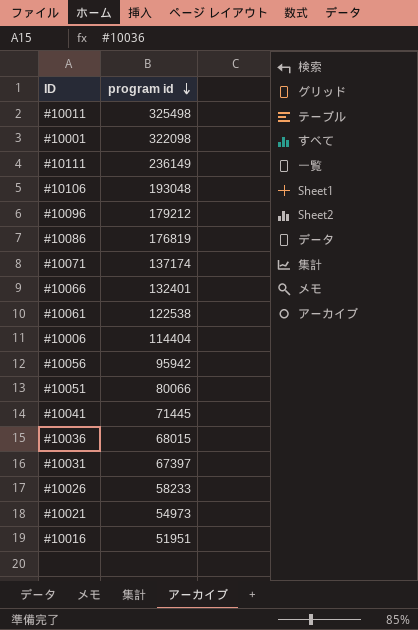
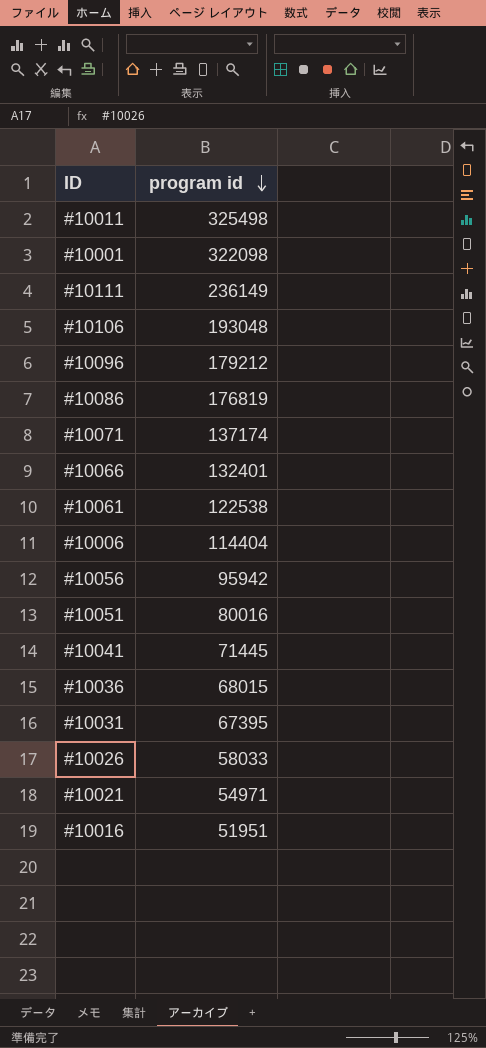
#10051 | program id: 80066 -> 80016
#10031 | program id: 67397 -> 67395
#10026 | program id: 58233 -> 58033
#10021 | program id: 54973 -> 54971

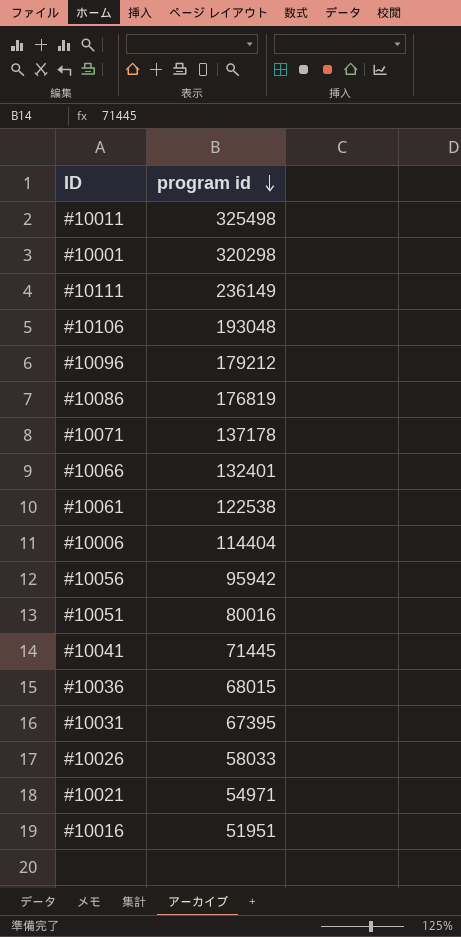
#10001 | program id: 322098 -> 320298
#10071 | program id: 137174 -> 137178

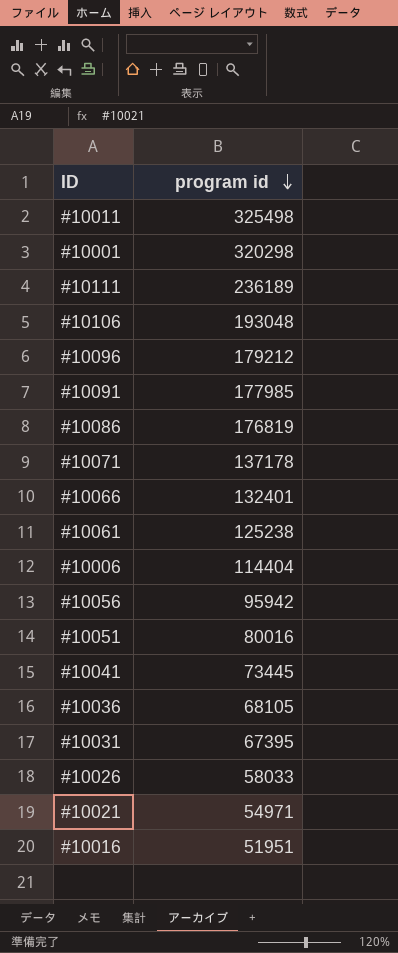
#10111 | program id: 236149 -> 236189
row #10091: none -> 177985
#10061 | program id: 122538 -> 125238
#10041 | program id: 71445 -> 73445
#10036 | program id: 68015 -> 68105

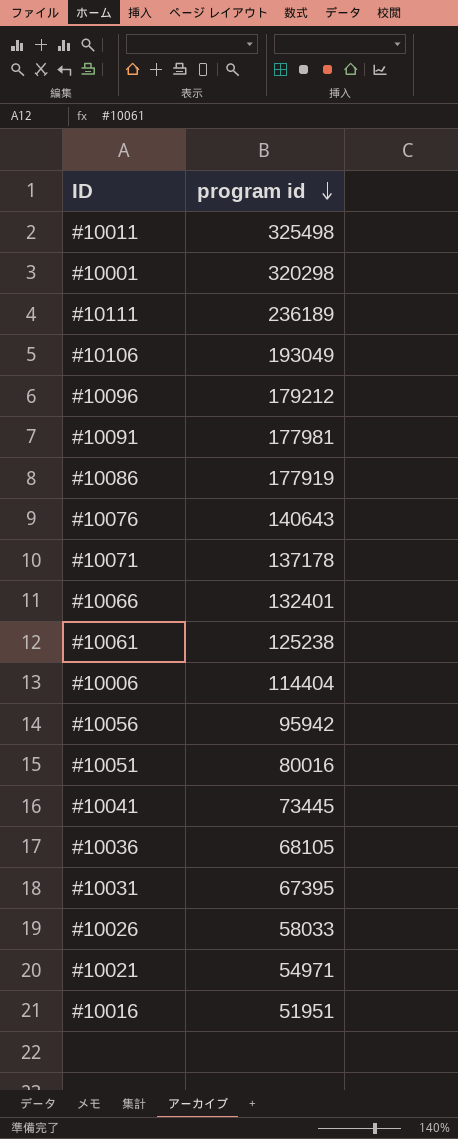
#10106 | program id: 193048 -> 193049
#10091 | program id: 177985 -> 177981
#10086 | program id: 176819 -> 177919
row #10076: none -> 140643

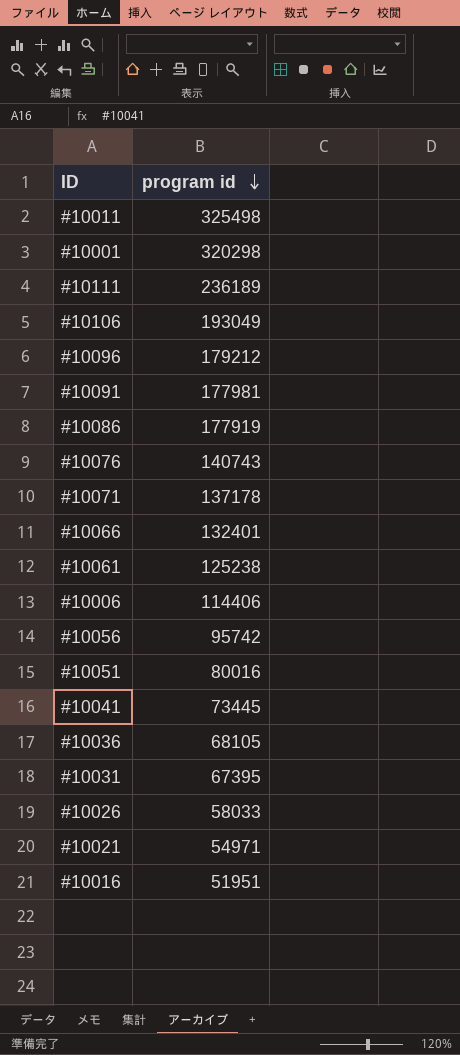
#10076 | program id: 140643 -> 140743
#10006 | program id: 114404 -> 114406
#10056 | program id: 95942 -> 95742

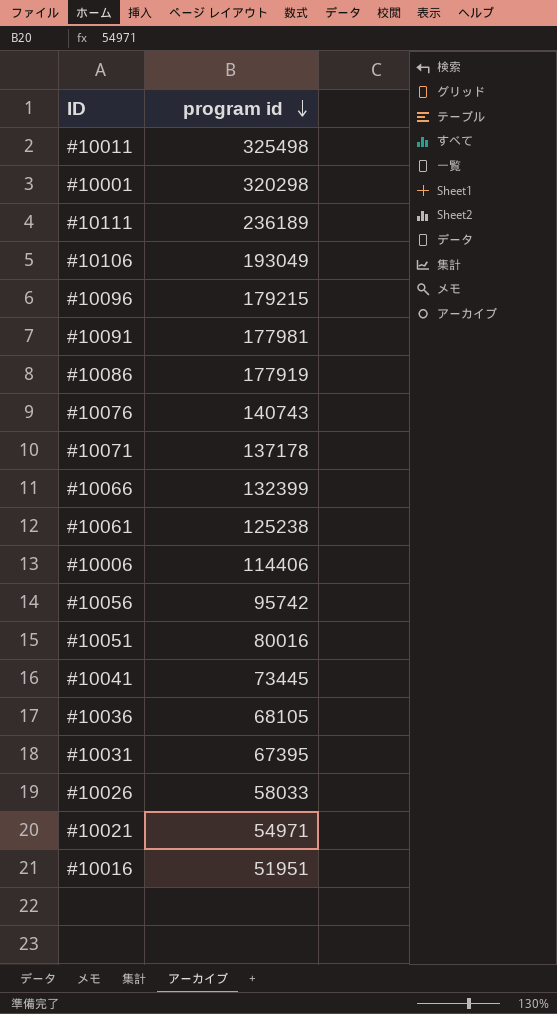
#10096 | program id: 179212 -> 179215
#10066 | program id: 132401 -> 132399

